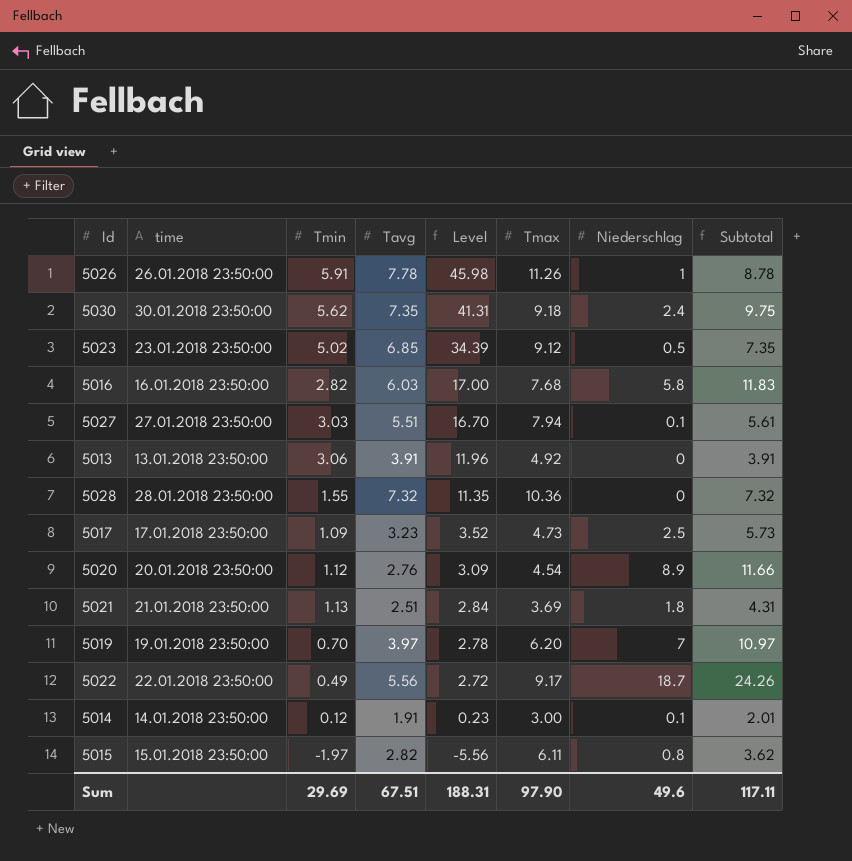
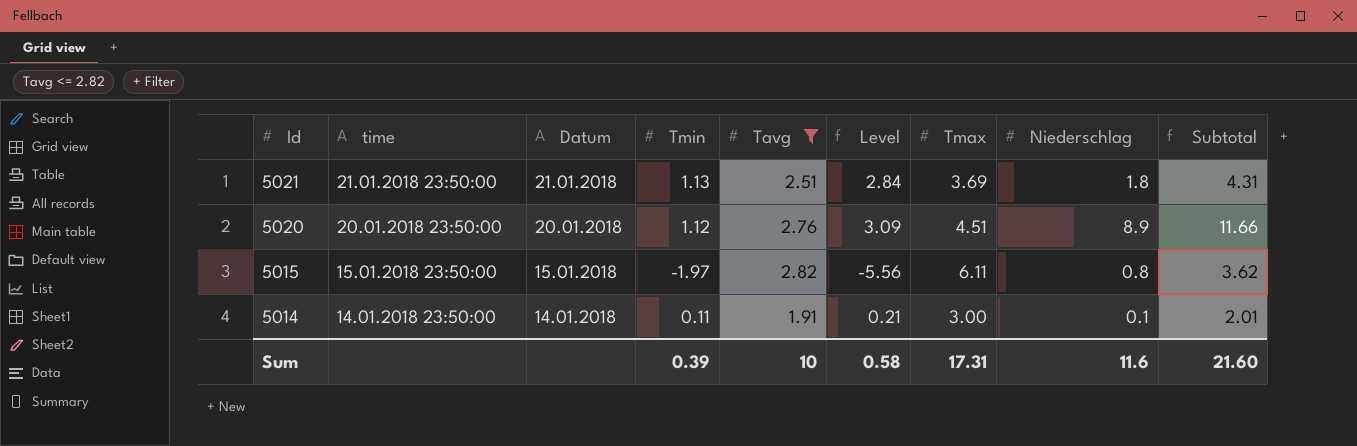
filter: none -> Tavg <= 2.82
row order: Level descending -> Id descending
column Datum | position: none -> 3
5020 | Tmax: 4.54 -> 4.51
5014 | Tmin: 0.12 -> 0.11
5014 | Level: 0.23 -> 0.21
Sum | Tmin: 29.69 -> 0.39
Sum | Tavg: 67.51 -> 10
Sum | Level: 188.31 -> 0.58
Sum | Tmax: 97.90 -> 17.31
Sum | Niederschlag: 49.6 -> 11.6
Sum | Subtotal: 117.11 -> 21.60

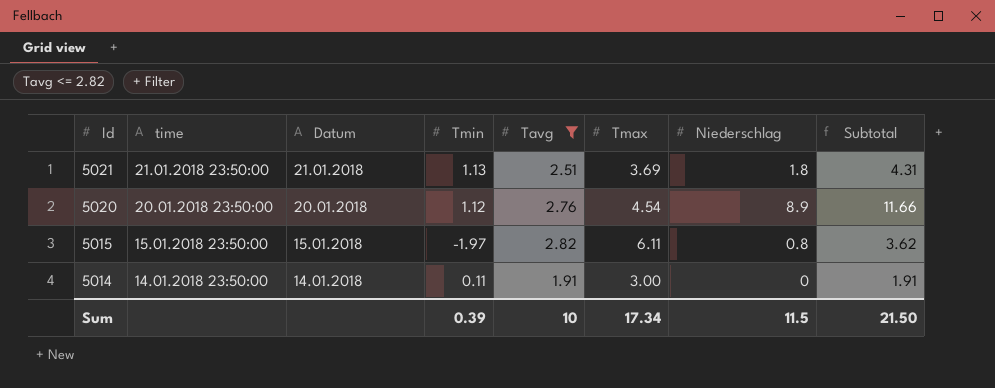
column Level | formula: [Tmin] * [Tavg] -> none
5020 | Tmax: 4.51 -> 4.54
5014 | Niederschlag: 0.1 -> 0
5014 | Subtotal: 2.01 -> 1.91
Sum | Tmax: 17.31 -> 17.34
Sum | Niederschlag: 11.6 -> 11.5
Sum | Subtotal: 21.60 -> 21.50

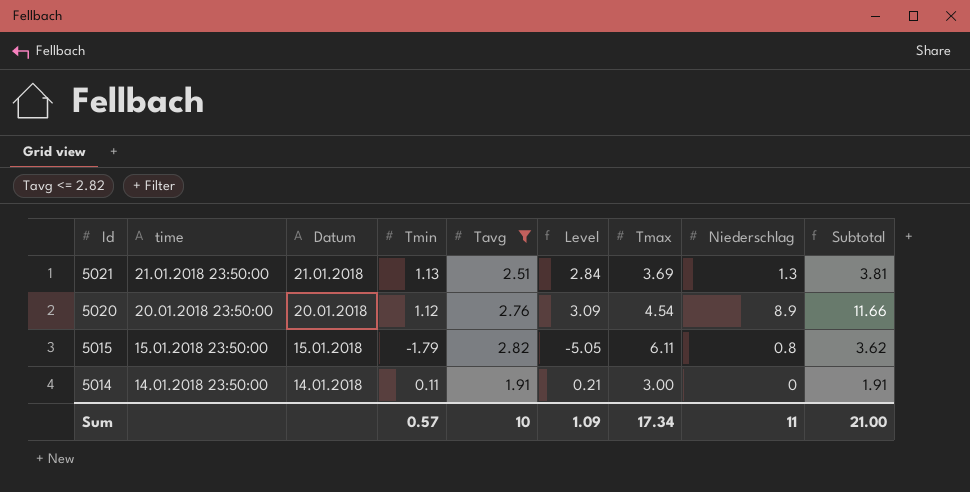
column Level | formula: none -> [Tmin] * [Tavg]
5021 | Niederschlag: 1.8 -> 1.3
5021 | Subtotal: 4.31 -> 3.81
5015 | Tmin: -1.97 -> -1.79
Sum | Tmin: 0.39 -> 0.57
Sum | Niederschlag: 11.5 -> 11
Sum | Subtotal: 21.50 -> 21.00

